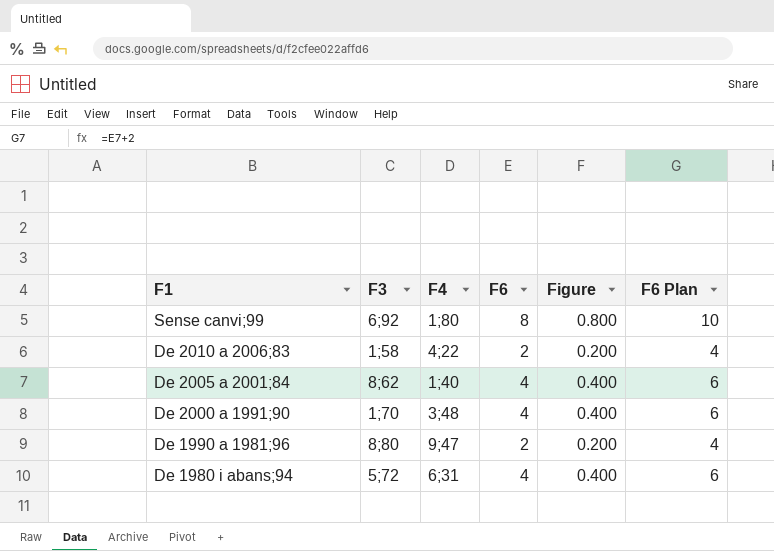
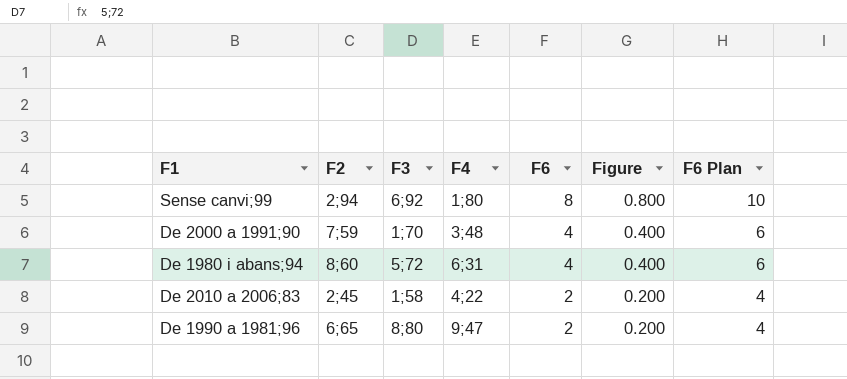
row order: F1 descending -> F6 descending
column F2 | position: none -> 2
row De 2005 a 2001;84: 8;62 | 1;40 | 4 | 0.400 | 6 -> none

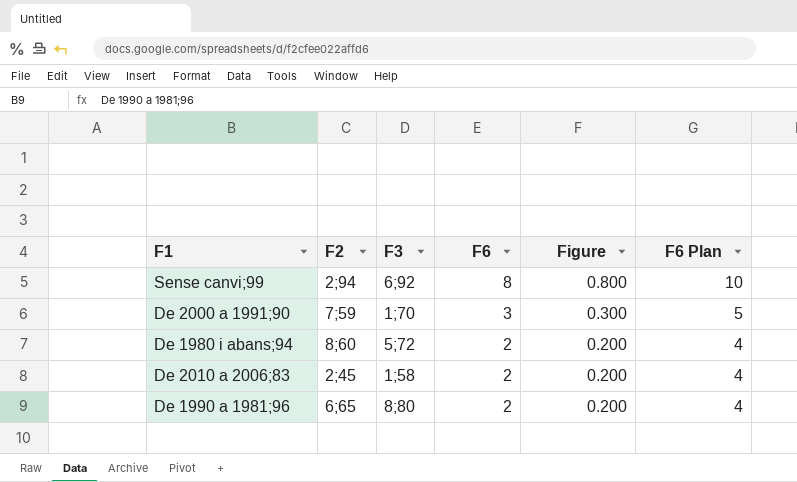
column F4 | position: 4 -> none
De 2000 a 1991;90 | F6: 4 -> 3
De 2000 a 1991;90 | Figure: 0.400 -> 0.300
De 2000 a 1991;90 | F6 Plan: 6 -> 5
De 1980 i abans;94 | F6: 4 -> 2
De 1980 i abans;94 | Figure: 0.400 -> 0.200
De 1980 i abans;94 | F6 Plan: 6 -> 4

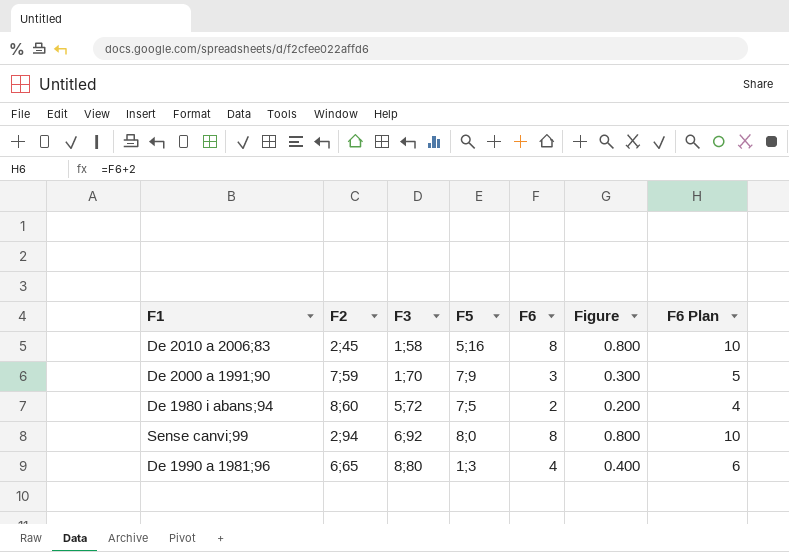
row order: F6 descending -> F3 ascending
column F5 | position: none -> 4
De 2010 a 2006;83 | F6: 2 -> 8
De 2010 a 2006;83 | Figure: 0.200 -> 0.800
De 2010 a 2006;83 | F6 Plan: 4 -> 10
De 1990 a 1981;96 | F6: 2 -> 4
De 1990 a 1981;96 | Figure: 0.200 -> 0.400
De 1990 a 1981;96 | F6 Plan: 4 -> 6

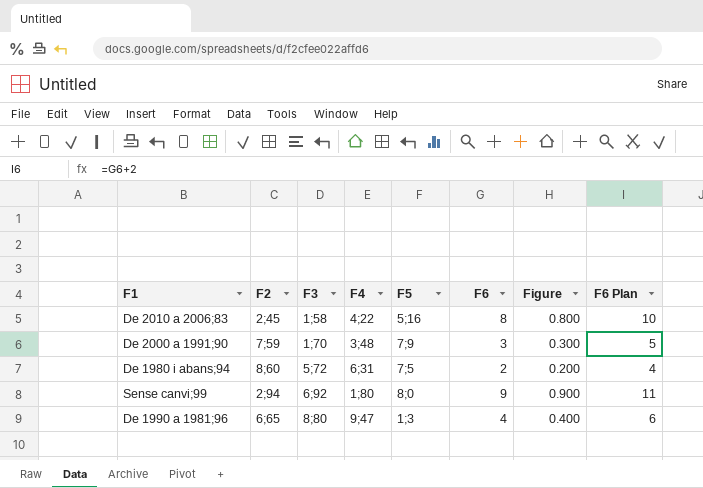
column F4 | position: none -> 4
Sense canvi;99 | F6: 8 -> 9
Sense canvi;99 | Figure: 0.800 -> 0.900
Sense canvi;99 | F6 Plan: 10 -> 11

